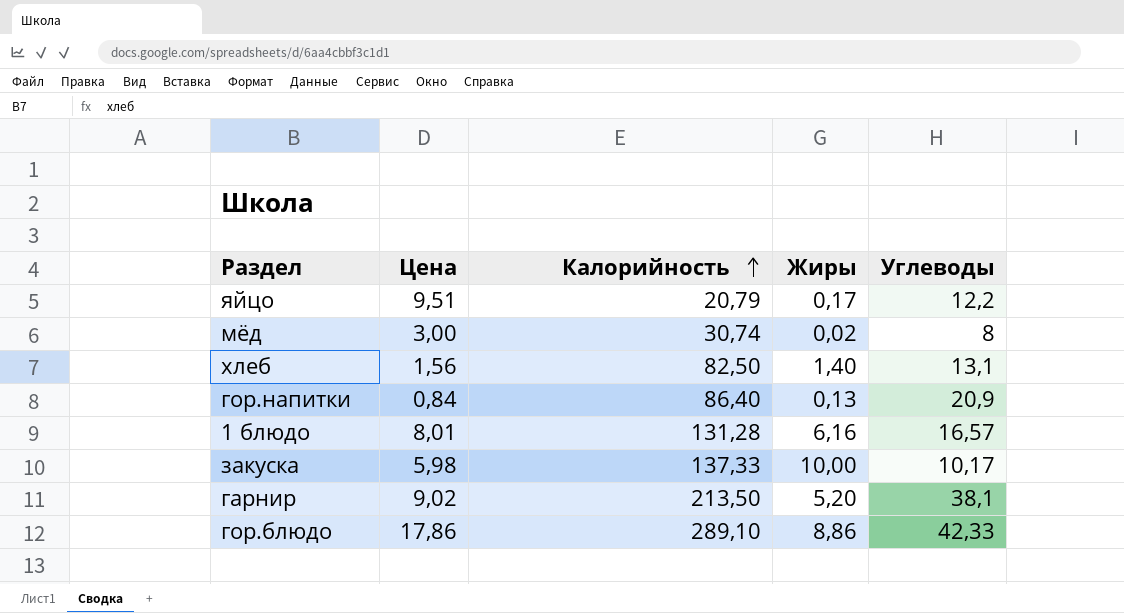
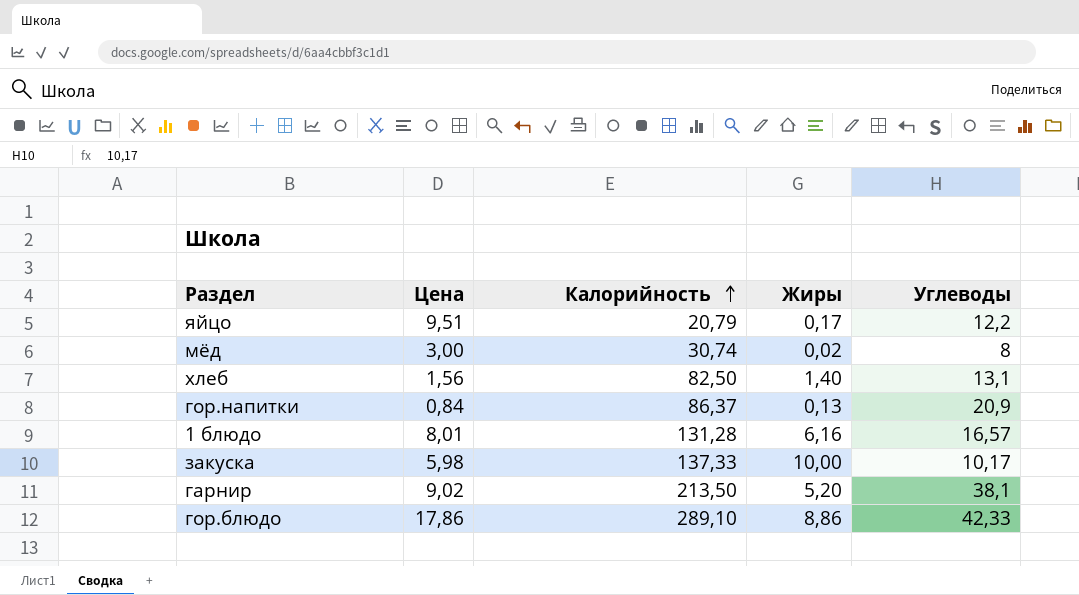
гор.напитки | Калорийность: 86,40 -> 86,37

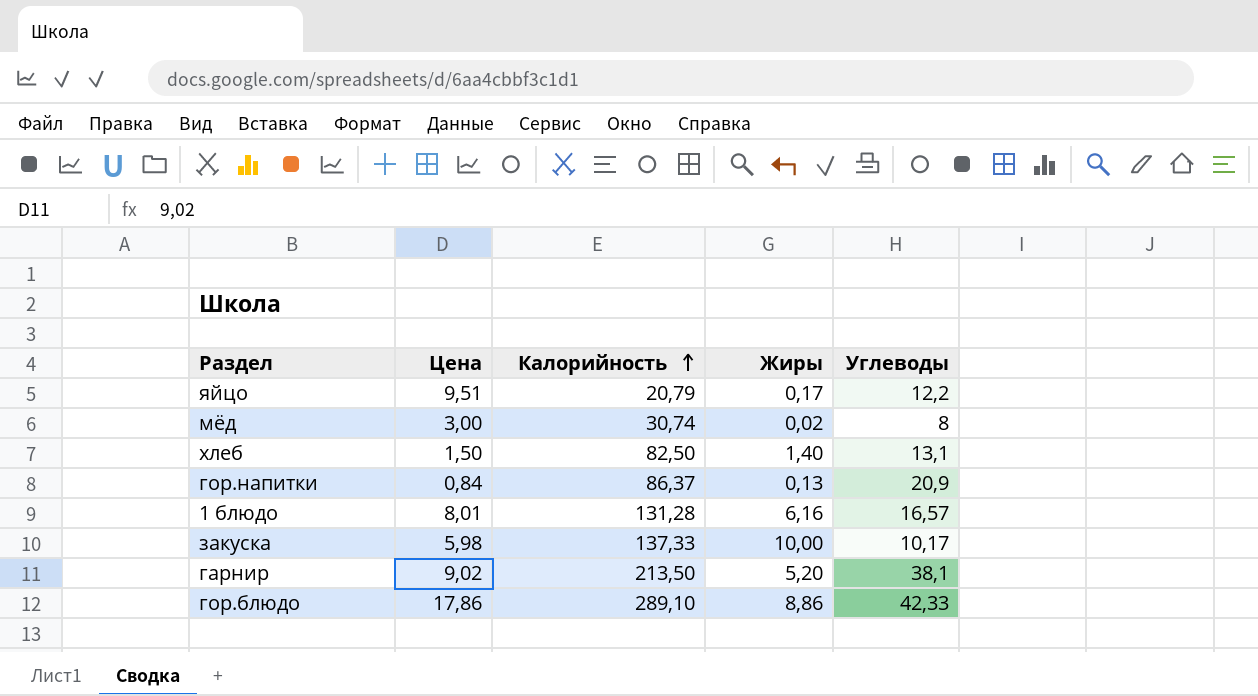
хлеб | Цена: 1,56 -> 1,50

